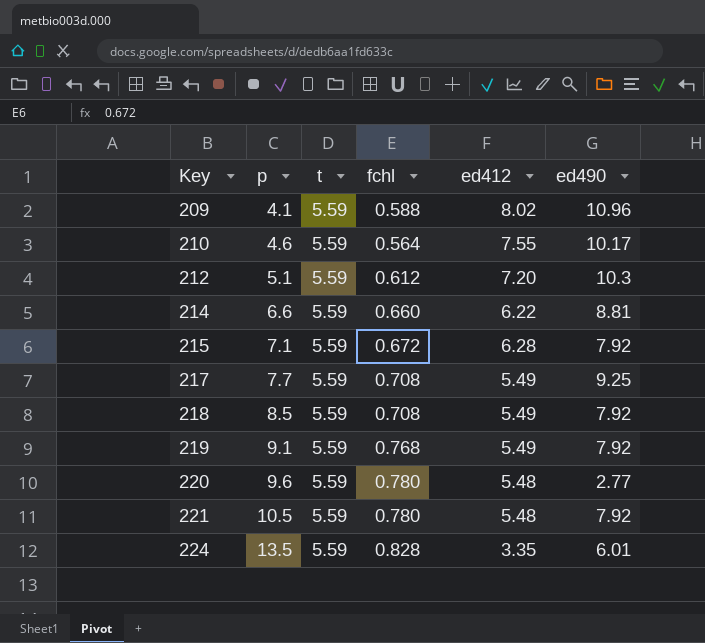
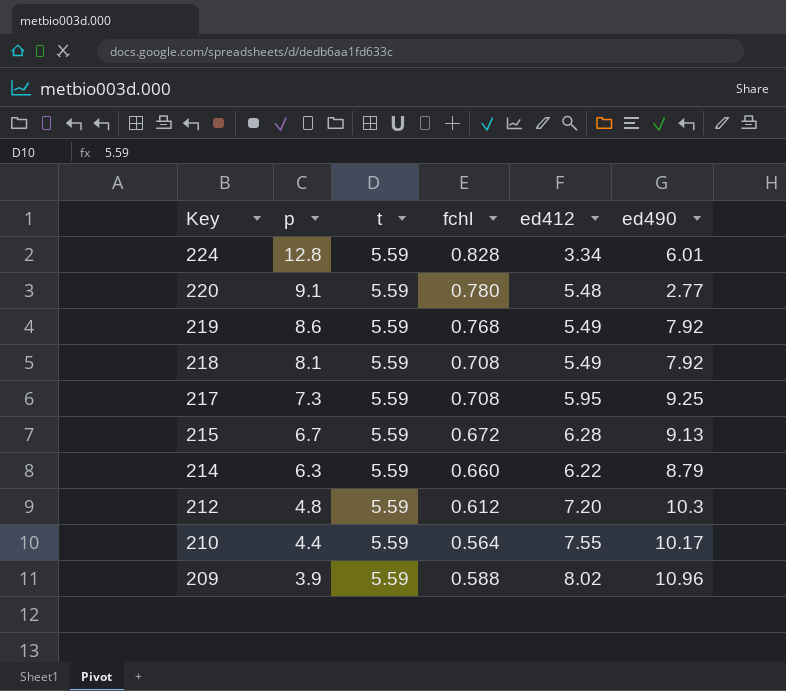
row order: Key ascending -> Key descending
row 221: 10.5 | 5.59 | 0.780 | 5.48 | 7.92 -> none
224 | p: 13.5 -> 12.8
224 | ed412: 3.35 -> 3.34
220 | p: 9.6 -> 9.1
219 | p: 9.1 -> 8.6
218 | p: 8.5 -> 8.1
217 | p: 7.7 -> 7.3
217 | ed412: 5.49 -> 5.95
215 | p: 7.1 -> 6.7
215 | ed490: 7.92 -> 9.13
214 | p: 6.6 -> 6.3
214 | ed490: 8.81 -> 8.79
212 | p: 5.1 -> 4.8
210 | p: 4.6 -> 4.4
209 | p: 4.1 -> 3.9

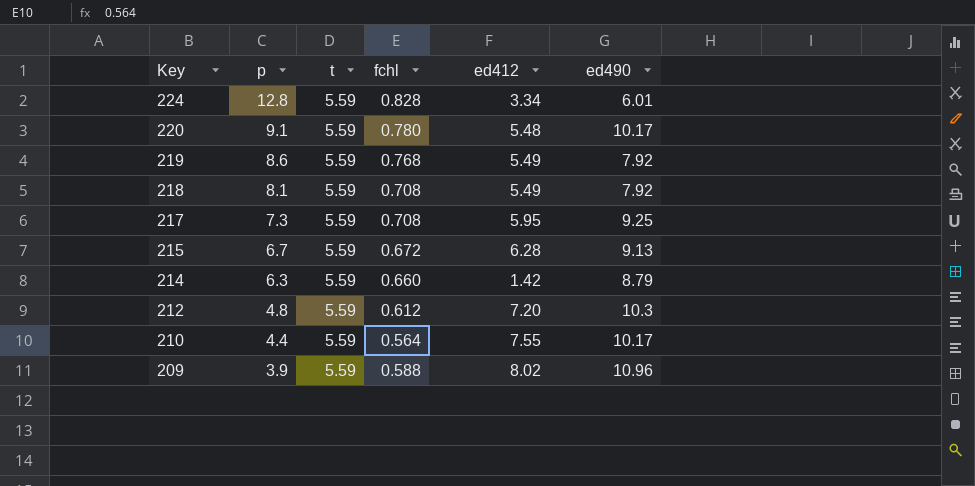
220 | ed490: 2.77 -> 10.17
214 | ed412: 6.22 -> 1.42

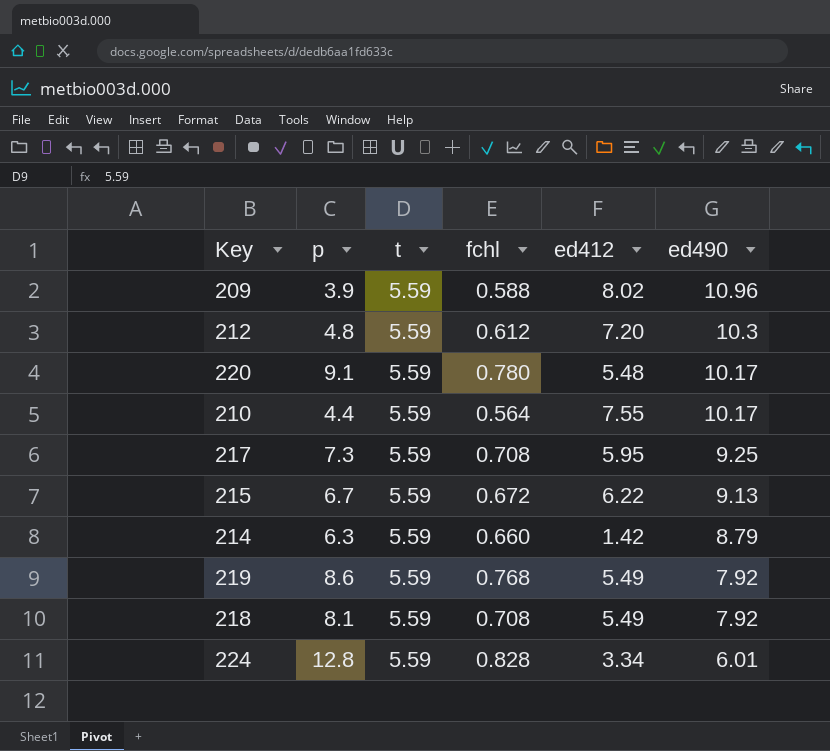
row order: Key descending -> ed490 descending
215 | ed412: 6.28 -> 6.22

